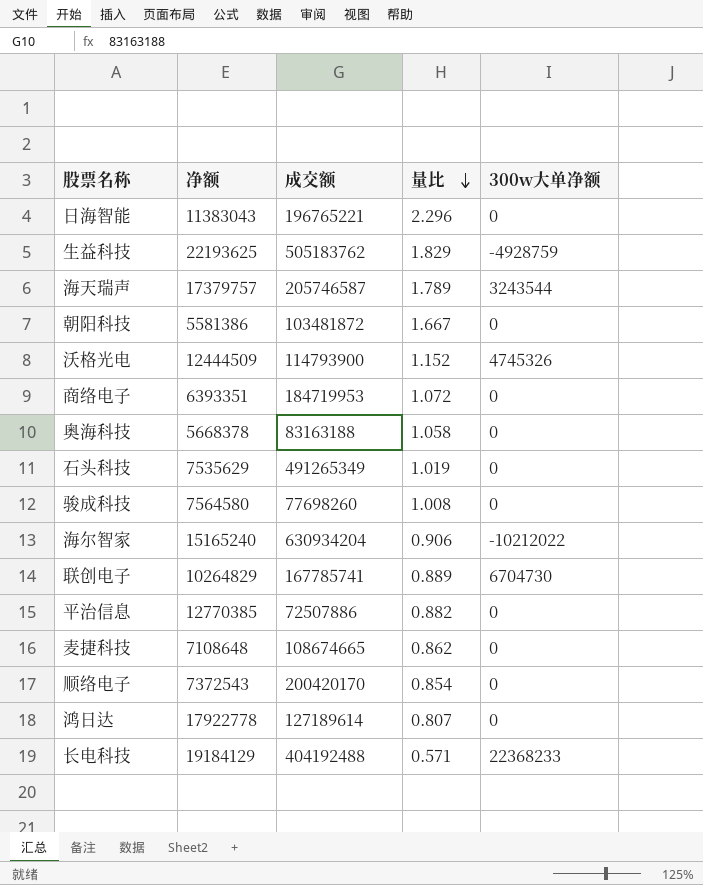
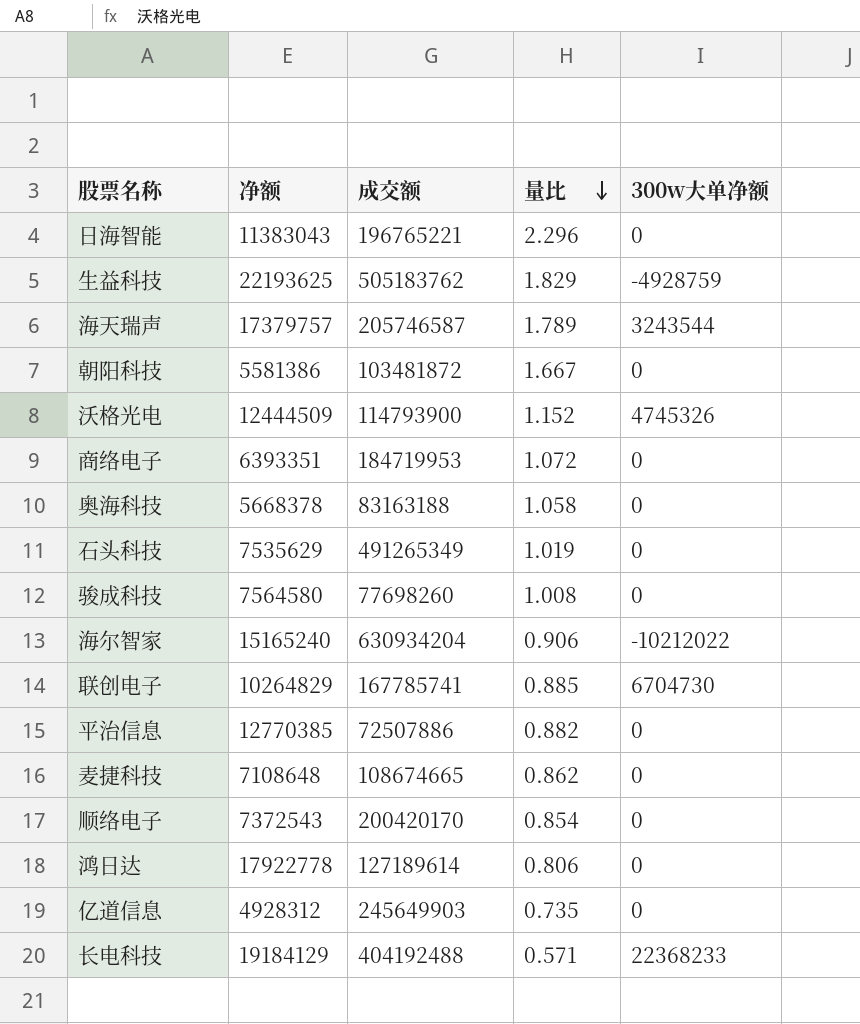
联创电子 | 量比: 0.889 -> 0.885
鸿日达 | 量比: 0.807 -> 0.806
row 亿道信息: none -> 4928312 | 245649903 | 0.735 | 0

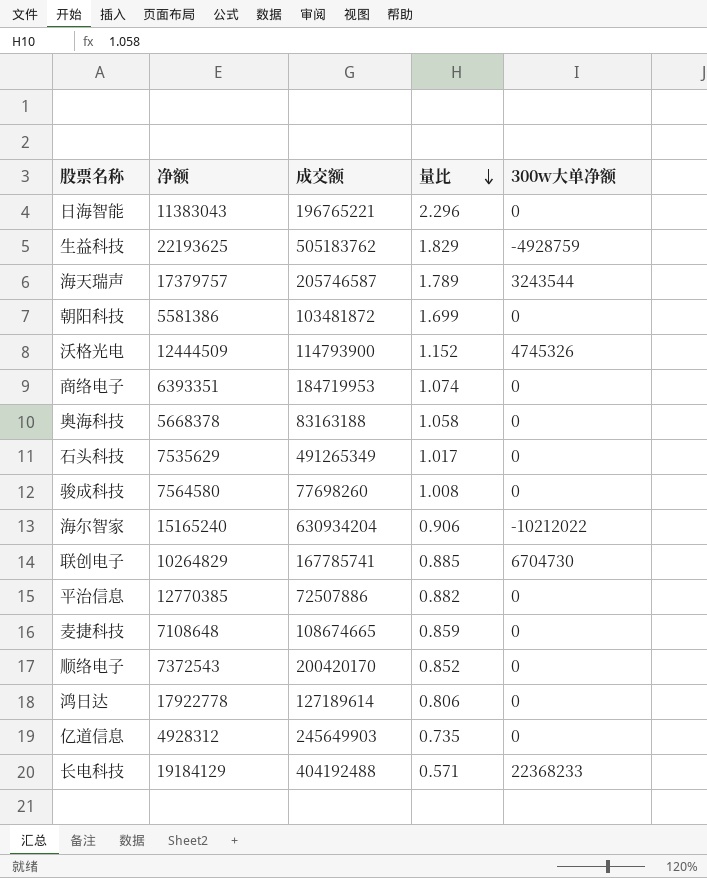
朝阳科技 | 量比: 1.667 -> 1.699
商络电子 | 量比: 1.072 -> 1.074
石头科技 | 量比: 1.019 -> 1.017
麦捷科技 | 量比: 0.862 -> 0.859
顺络电子 | 量比: 0.854 -> 0.852

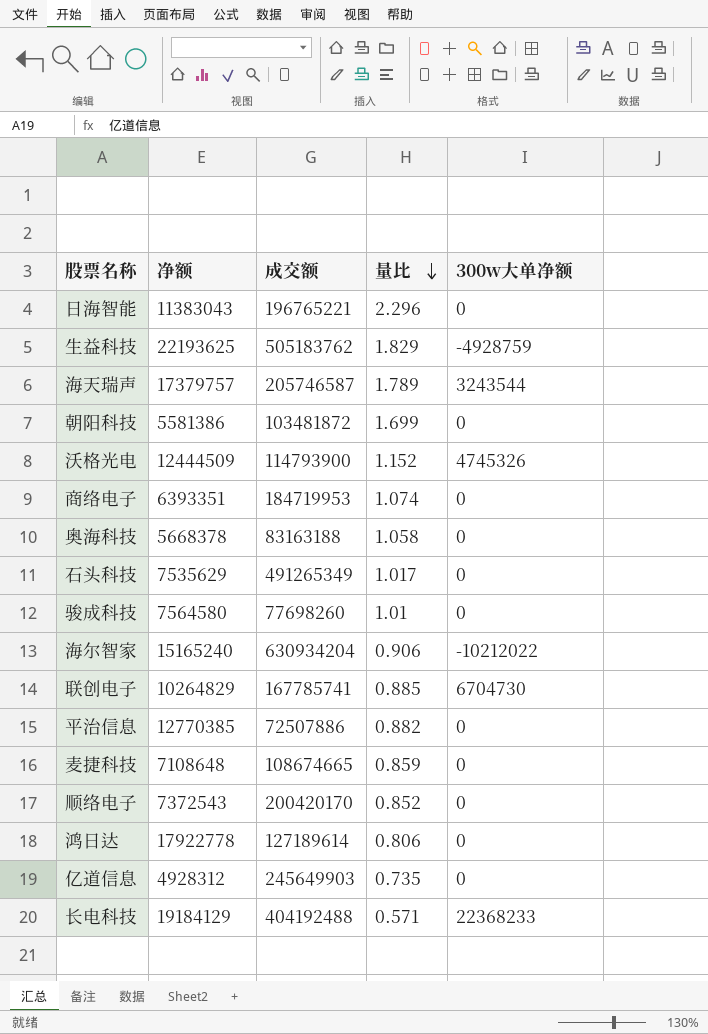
骏成科技 | 量比: 1.008 -> 1.01

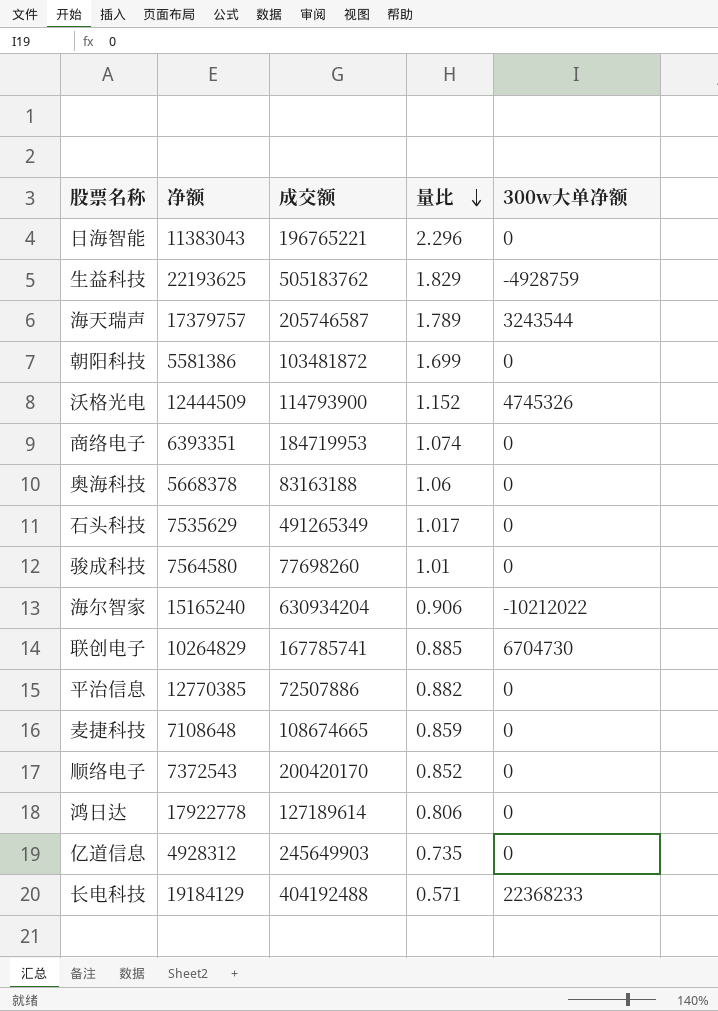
奥海科技 | 量比: 1.058 -> 1.06

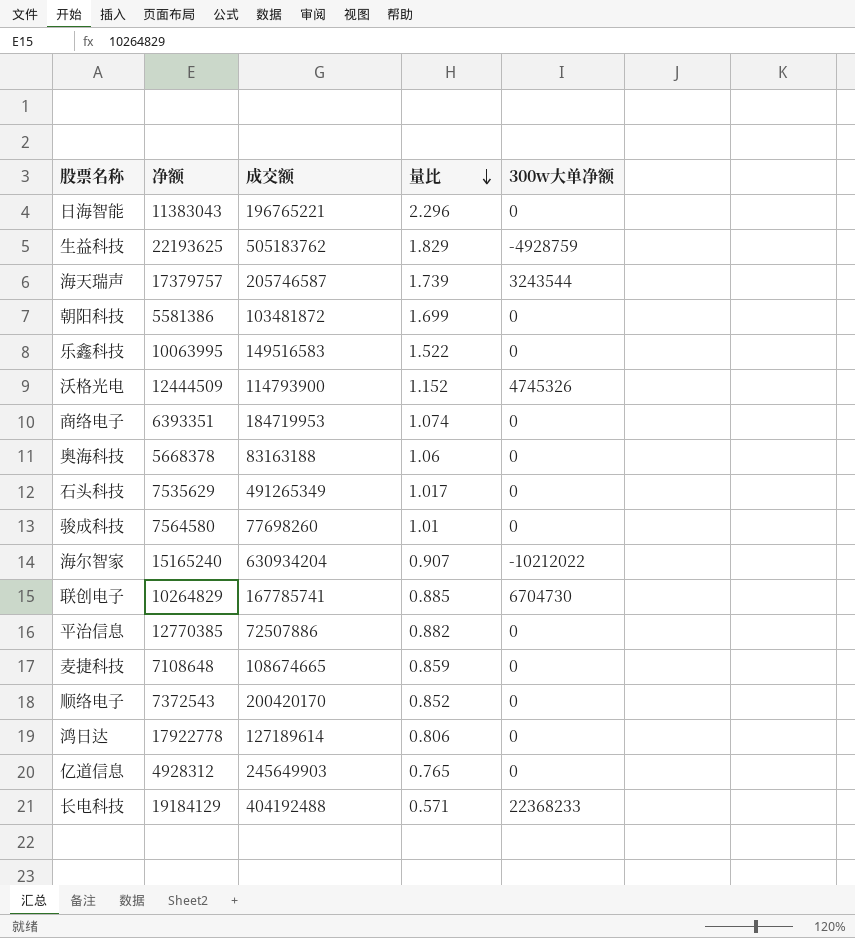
海天瑞声 | 量比: 1.789 -> 1.739
row 乐鑫科技: none -> 10063995 | 149516583 | 1.522 | 0
海尔智家 | 量比: 0.906 -> 0.907
亿道信息 | 量比: 0.735 -> 0.765

